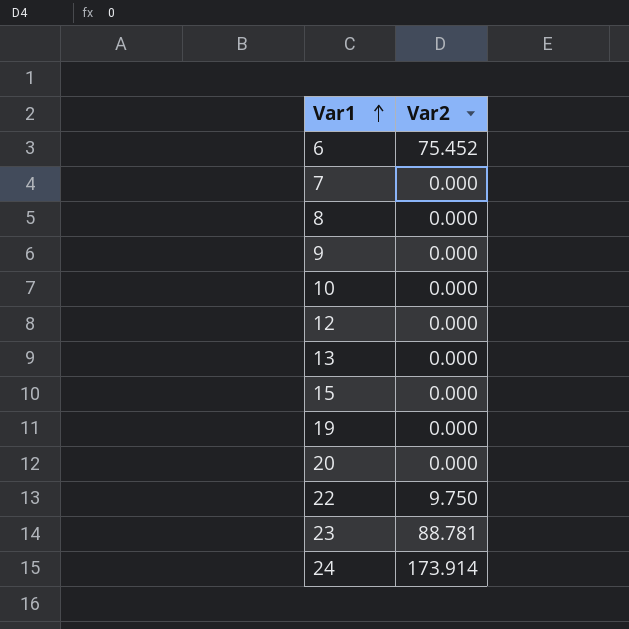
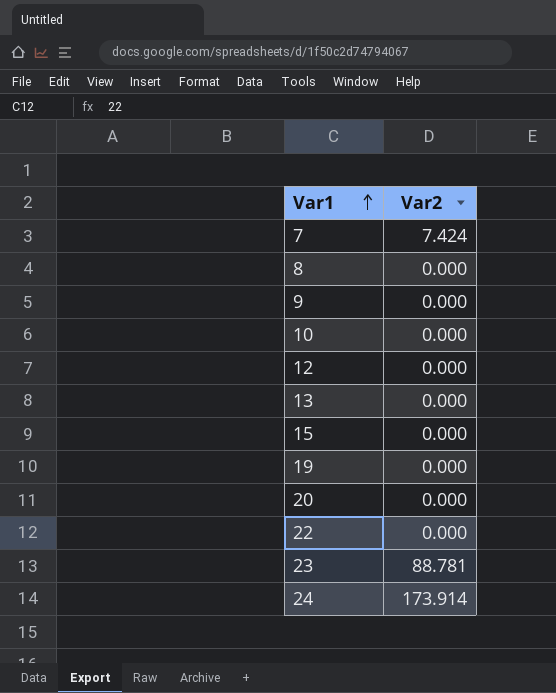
row 6: 75.452 -> none
7 | Var2: 0.000 -> 7.424
22 | Var2: 9.750 -> 0.000

